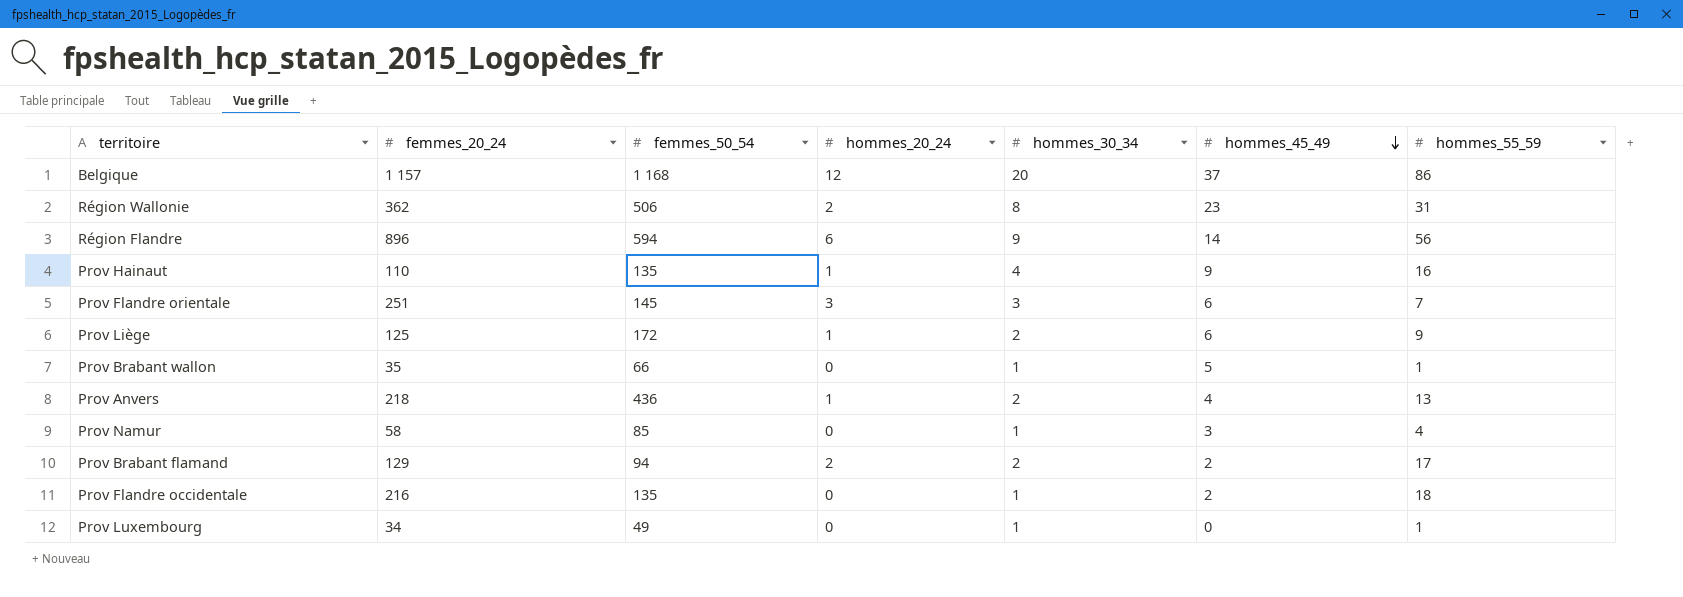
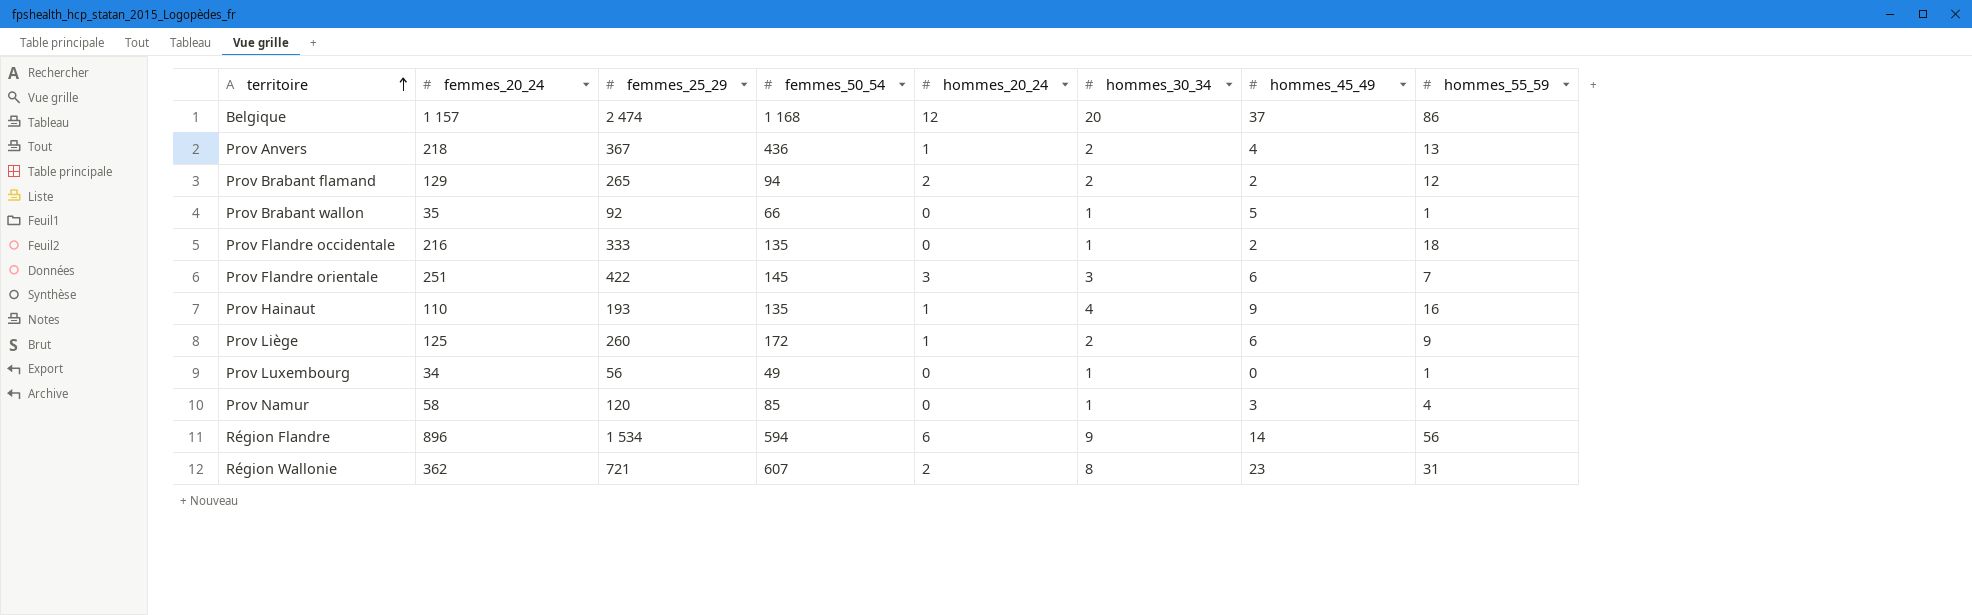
row order: hommes_45_49 descending -> territoire ascending
column femmes_25_29 | position: none -> 3
Prov Brabant flamand | hommes_55_59: 17 -> 12
Région Wallonie | femmes_50_54: 506 -> 607

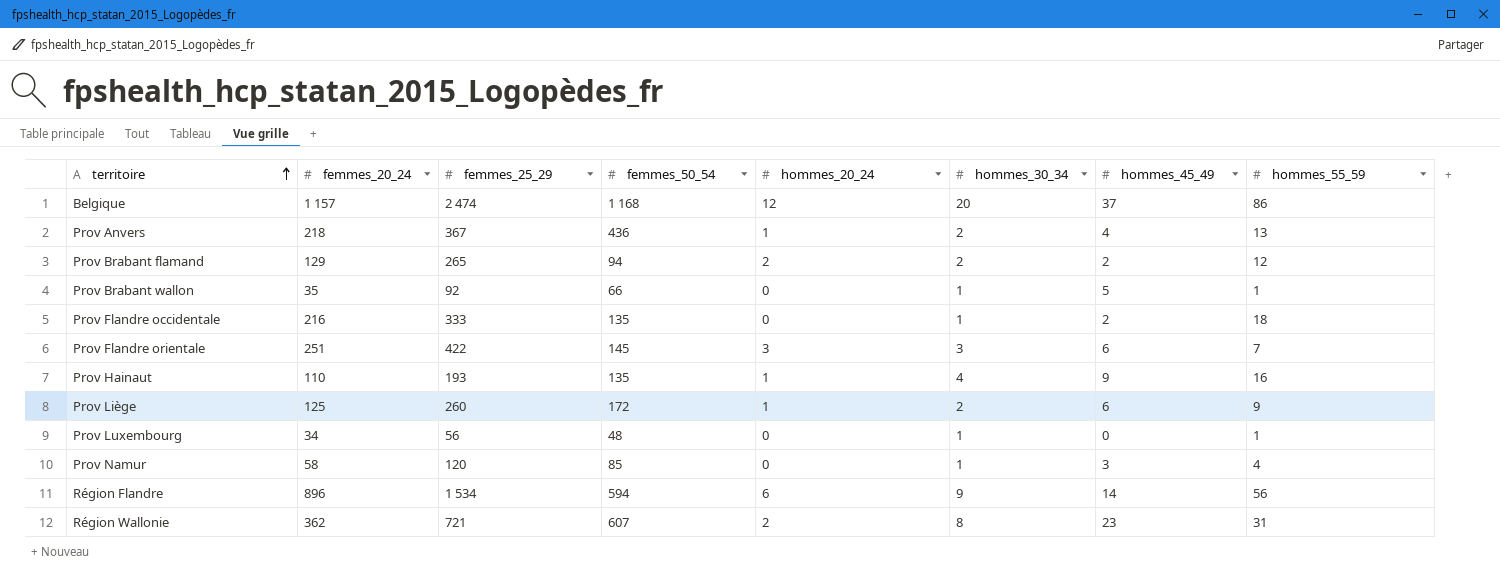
Prov Luxembourg | femmes_50_54: 49 -> 48

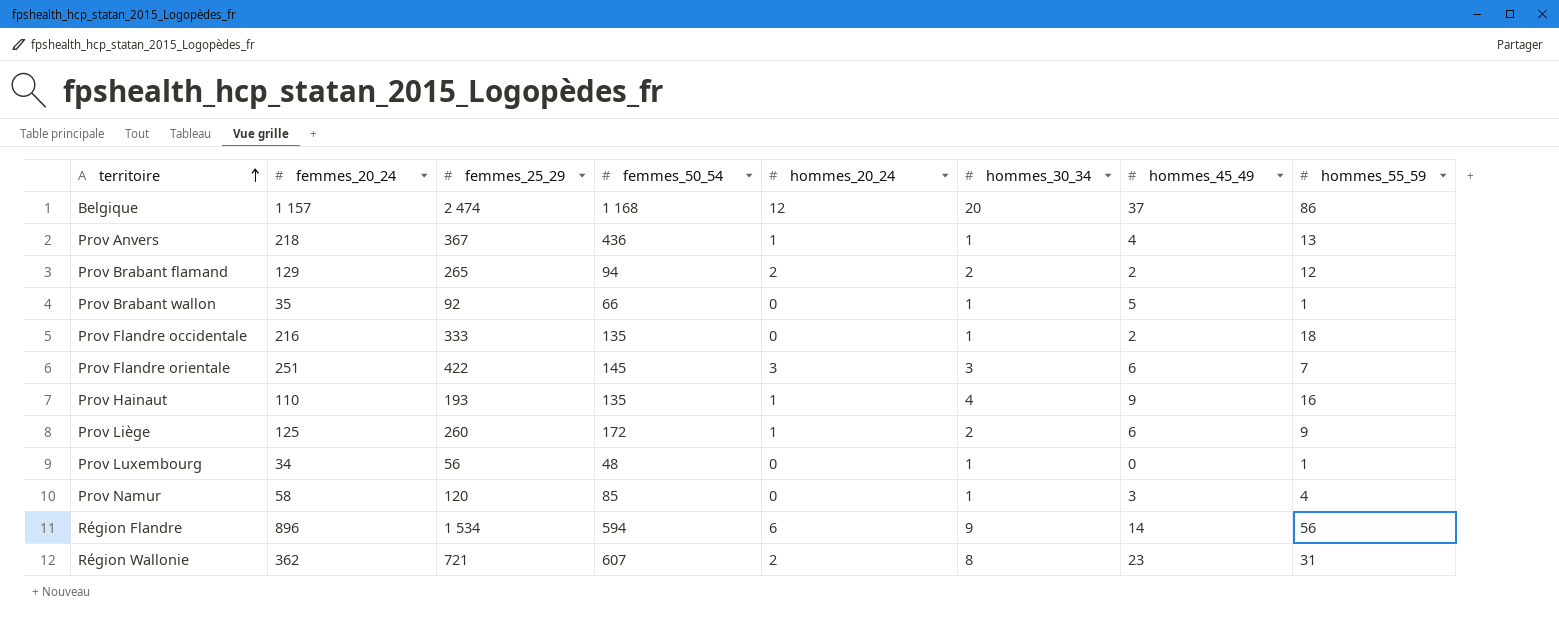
Prov Anvers | hommes_30_34: 2 -> 1

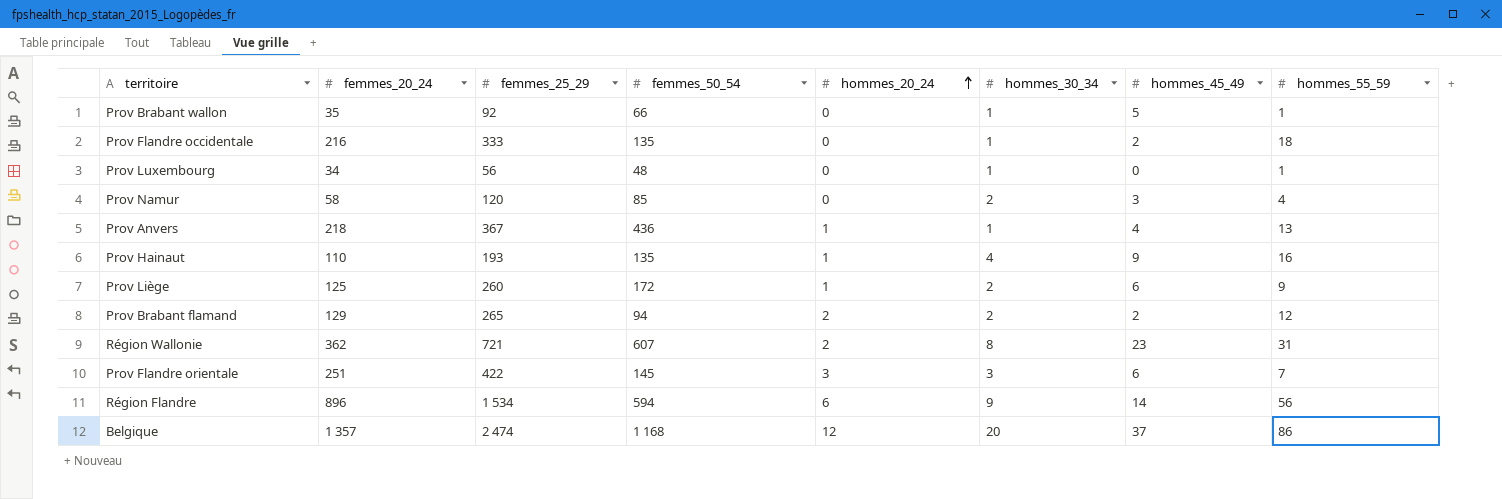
row order: territoire ascending -> hommes_20_24 ascending
Prov Namur | hommes_30_34: 1 -> 2
Belgique | femmes_20_24: 1 157 -> 1 357

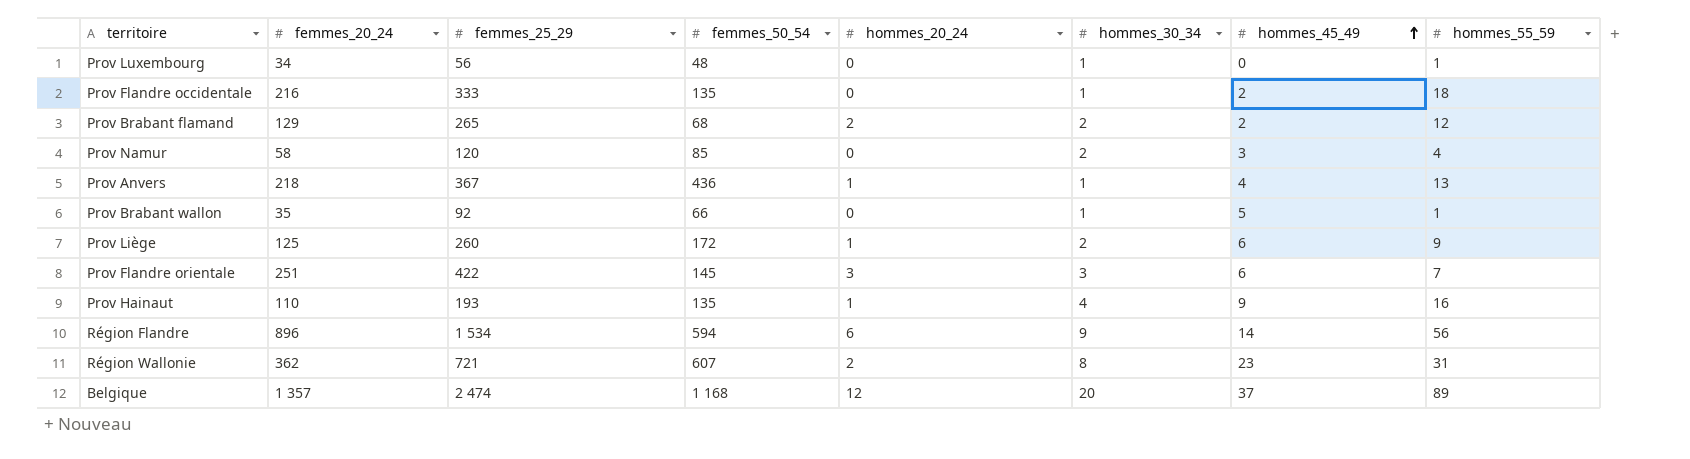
row order: hommes_20_24 ascending -> hommes_45_49 ascending
Prov Brabant flamand | femmes_50_54: 94 -> 68
Belgique | hommes_55_59: 86 -> 89

